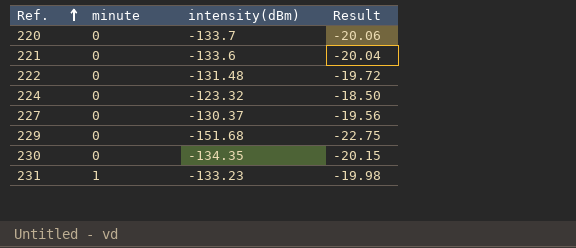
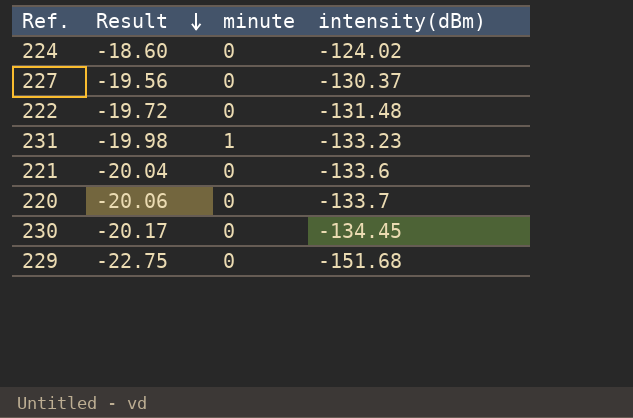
row order: Ref. ascending -> Result descending
column Result | position: 4 -> 2
224 | Result: -18.50 -> -18.60
224 | intensity(dBm): -123.32 -> -124.02
230 | Result: -20.15 -> -20.17
230 | intensity(dBm): -134.35 -> -134.45

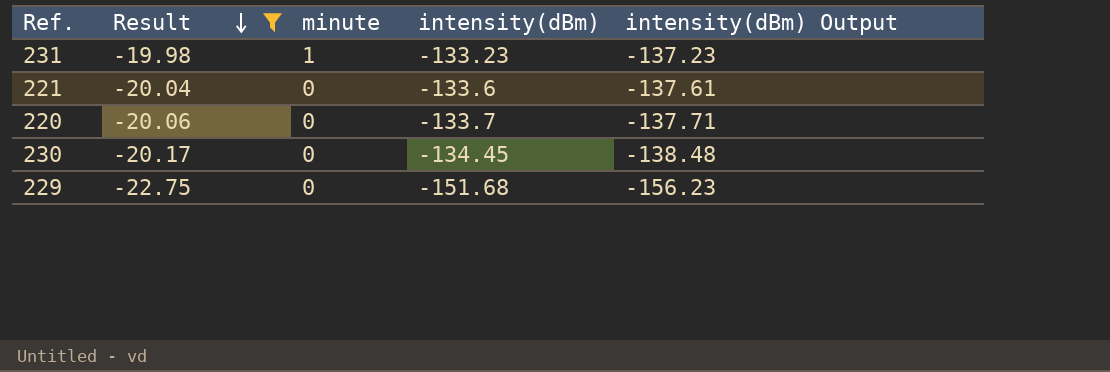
filter: none -> Result <= -19.98
column intensity(dBm) Output | formula: none -> [intensity(dBm)] * 1.03

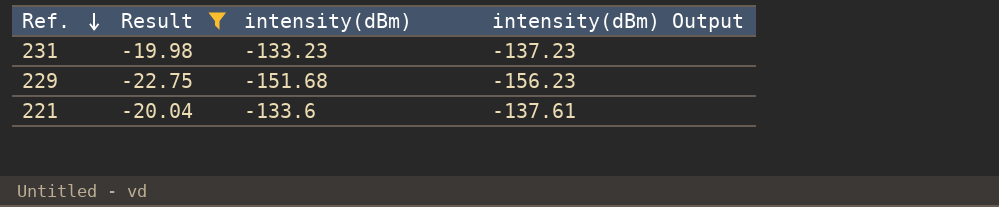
row order: Result descending -> Ref. descending
column minute | position: 3 -> none
row 220: -20.06 | 0 | -133.7 | -137.71 -> none
row 230: -20.17 | 0 | -134.45 | -138.48 -> none

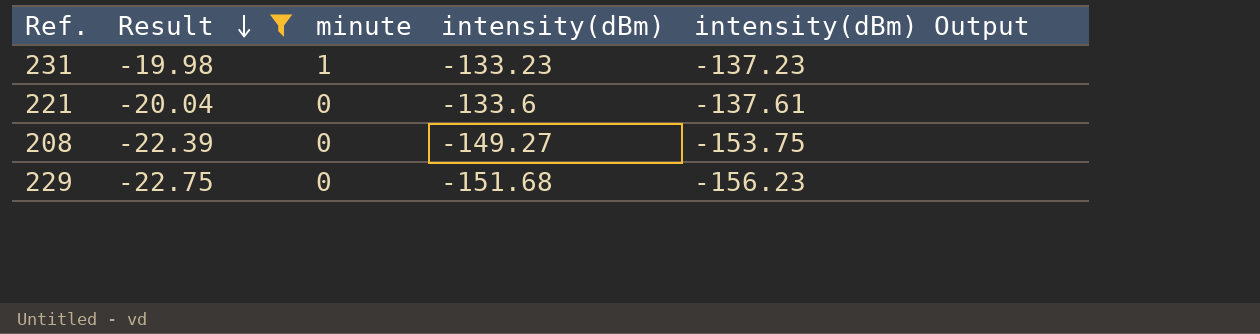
row order: Ref. descending -> Result descending
column minute | position: none -> 3
row 208: none -> -22.39 | 0 | -149.27 | -153.75

